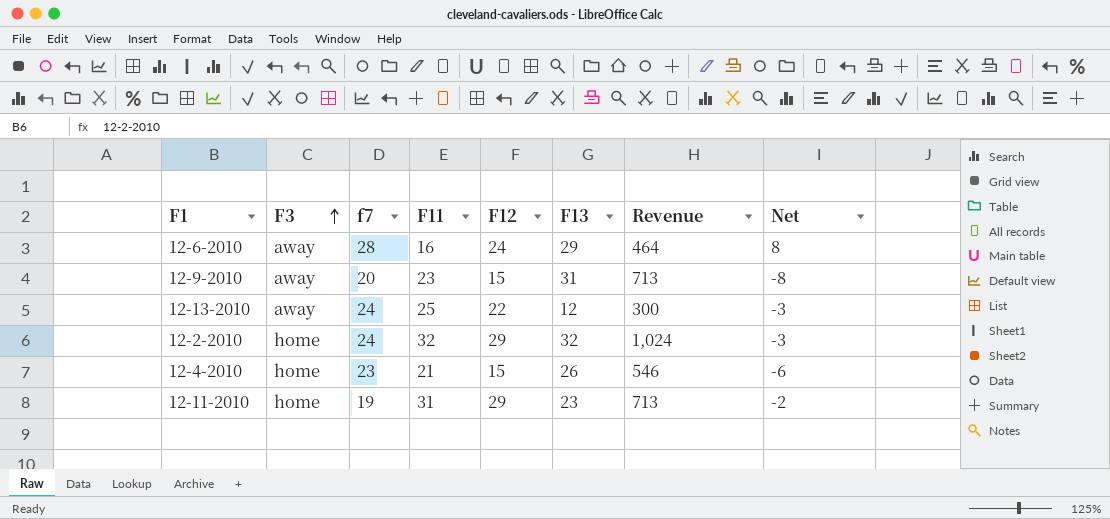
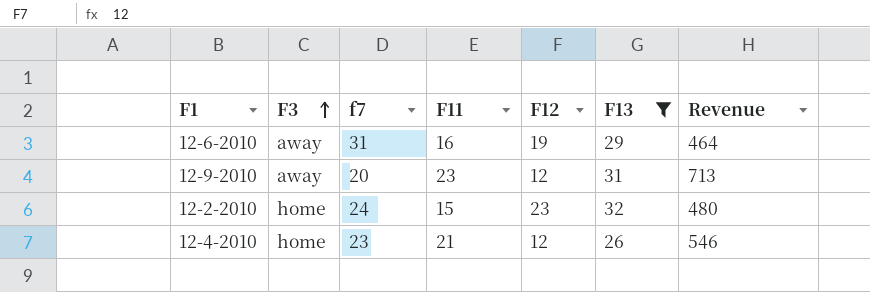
filter: none -> F13 >= 26
column Net | formula: [F12] - [F11] -> none
12-6-2010 | f7: 28 -> 31
12-6-2010 | F12: 24 -> 19
12-9-2010 | F12: 15 -> 12
12-2-2010 | F11: 32 -> 15
12-2-2010 | F12: 29 -> 23
12-2-2010 | Revenue: 1,024 -> 480
12-4-2010 | F12: 15 -> 12

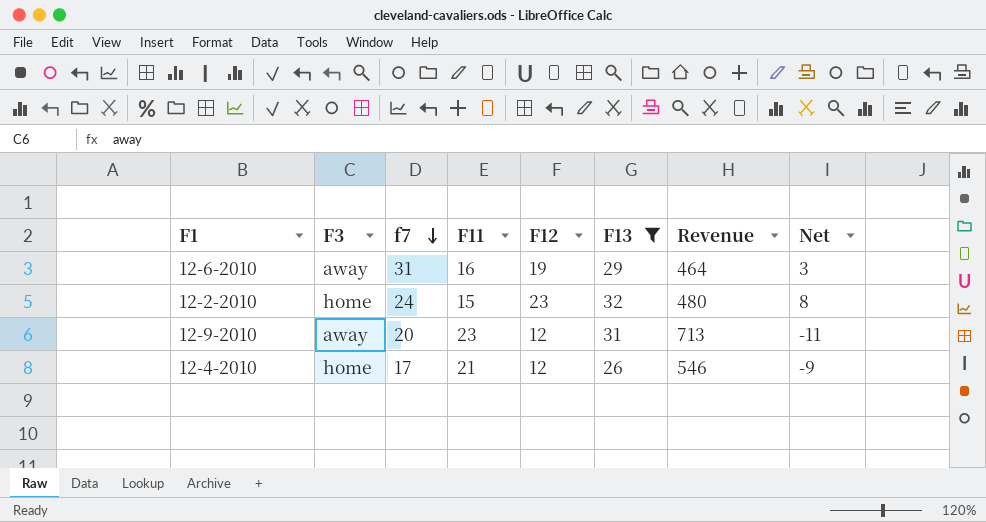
row order: F3 ascending -> f7 descending
column Net | formula: none -> [F12] - [F11]
12-4-2010 | f7: 23 -> 17

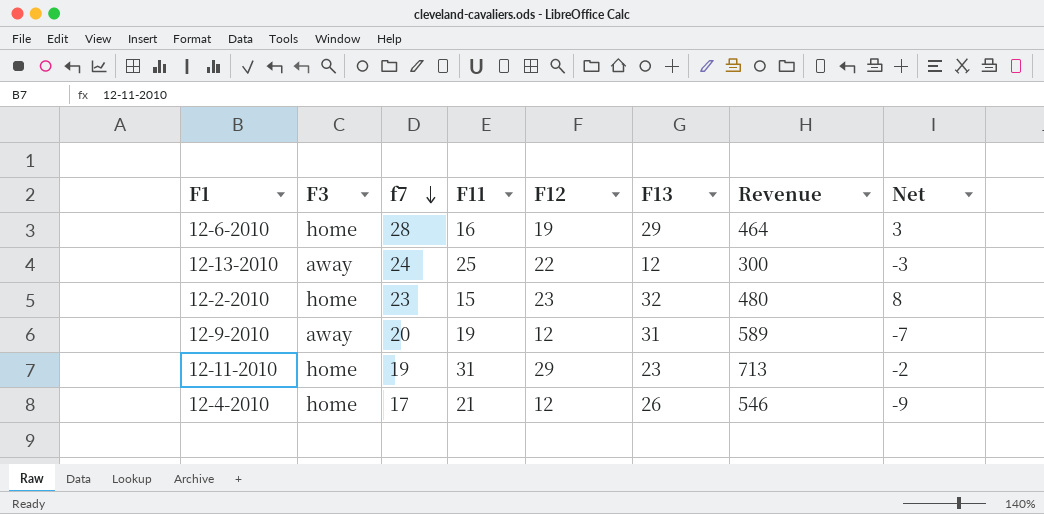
filter: F13 >= 26 -> none
12-6-2010 | F3: away -> home
12-6-2010 | f7: 31 -> 28
12-2-2010 | f7: 24 -> 23
12-9-2010 | F11: 23 -> 19
12-9-2010 | Revenue: 713 -> 589
12-9-2010 | Net: -11 -> -7

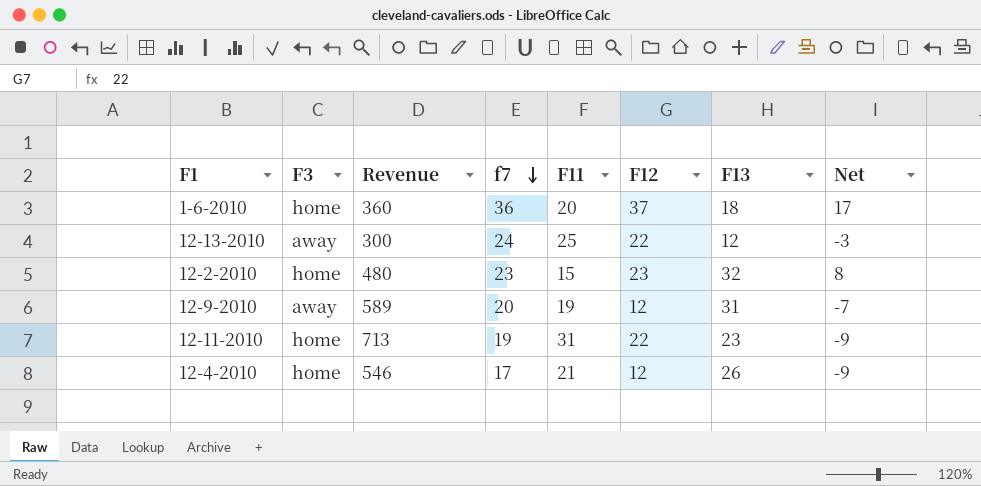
column Revenue | position: 7 -> 3
row 12-6-2010: home | 28 | 16 | 19 | 29 | 464 | 3 -> none
row 1-6-2010: none -> home | 360 | 36 | 20 | 37 | 18 | 17
12-11-2010 | F12: 29 -> 22
12-11-2010 | Net: -2 -> -9

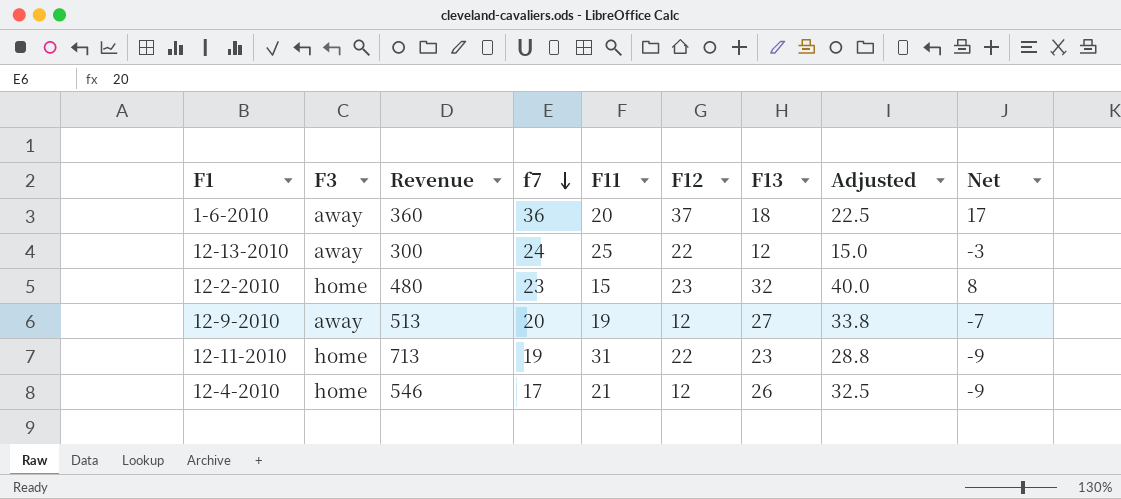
column Adjusted | formula: none -> [F13] * 1.25
1-6-2010 | F3: home -> away
12-9-2010 | Revenue: 589 -> 513
12-9-2010 | F13: 31 -> 27

